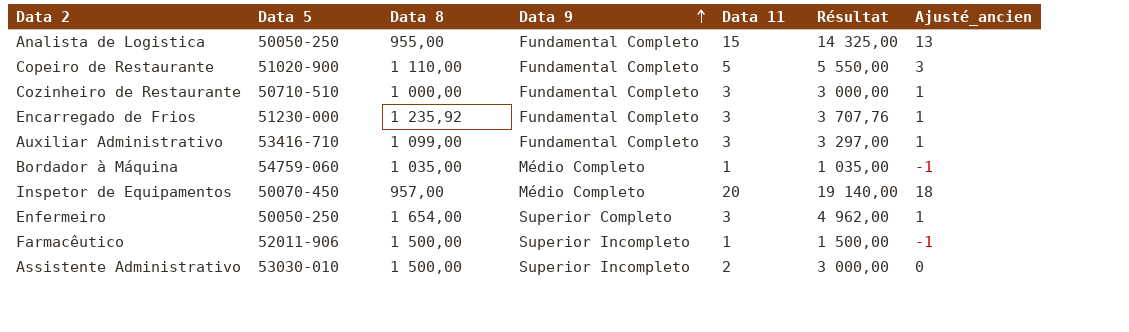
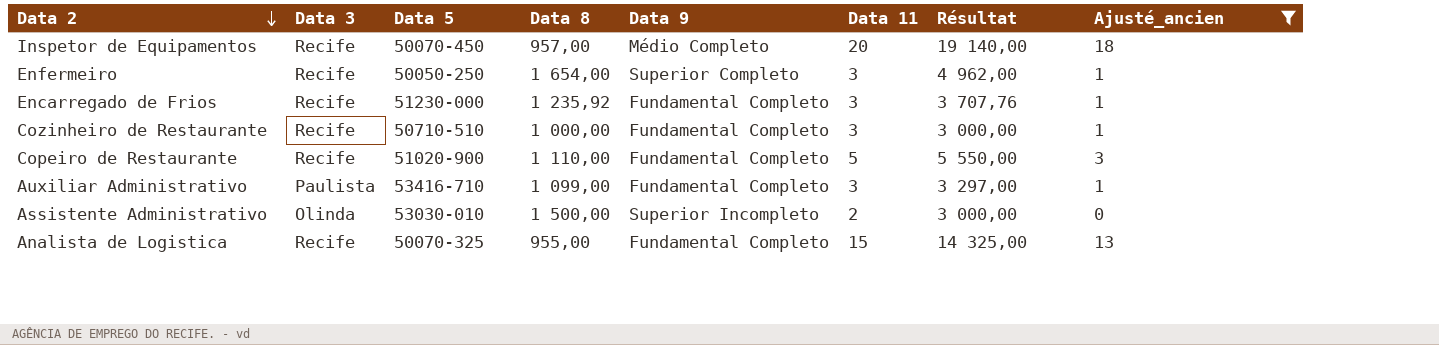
filter: none -> Ajusté_ancien != -1
row order: Data 9 ascending -> Data 2 descending
column Data 3 | position: none -> 2
Analista de Logistica | Data 5: 50050-250 -> 50070-325

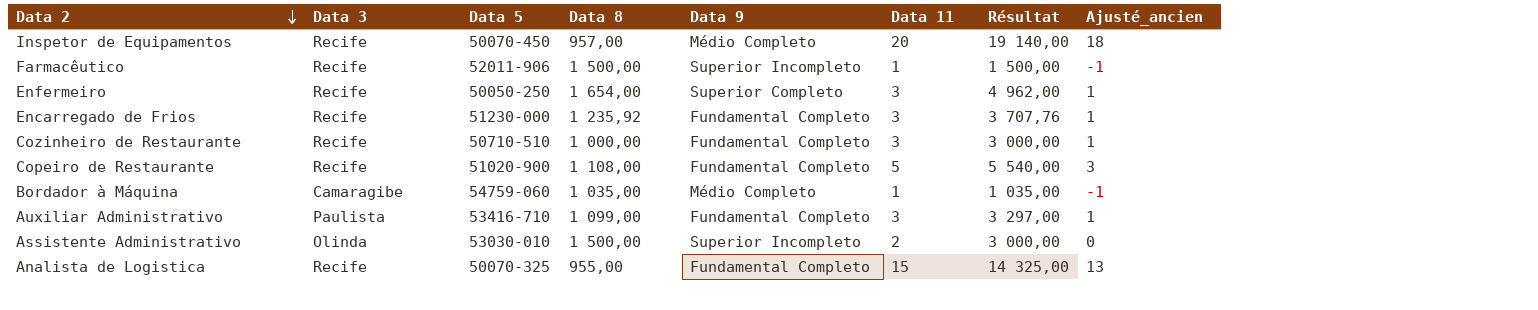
filter: Ajusté_ancien != -1 -> none
Copeiro de Restaurante | Data 8: 1 110,00 -> 1 108,00
Copeiro de Restaurante | Résultat: 5 550,00 -> 5 540,00

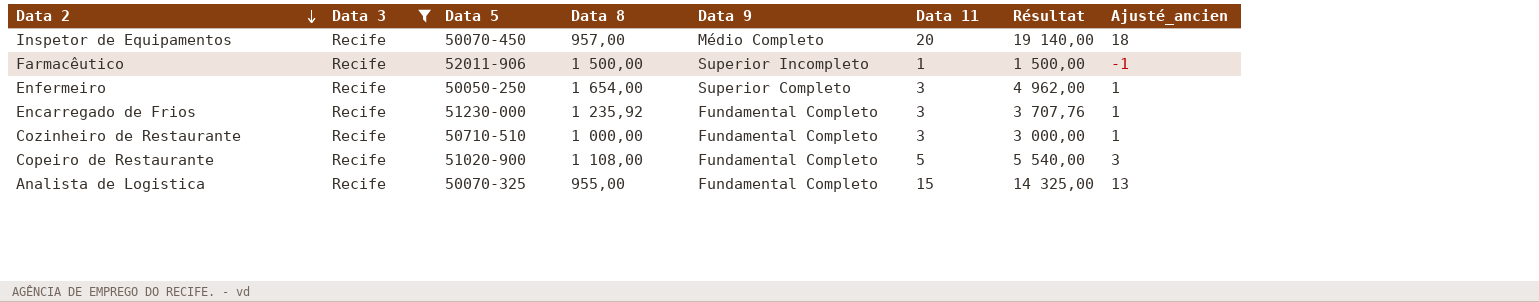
filter: none -> Data 3 = Recife

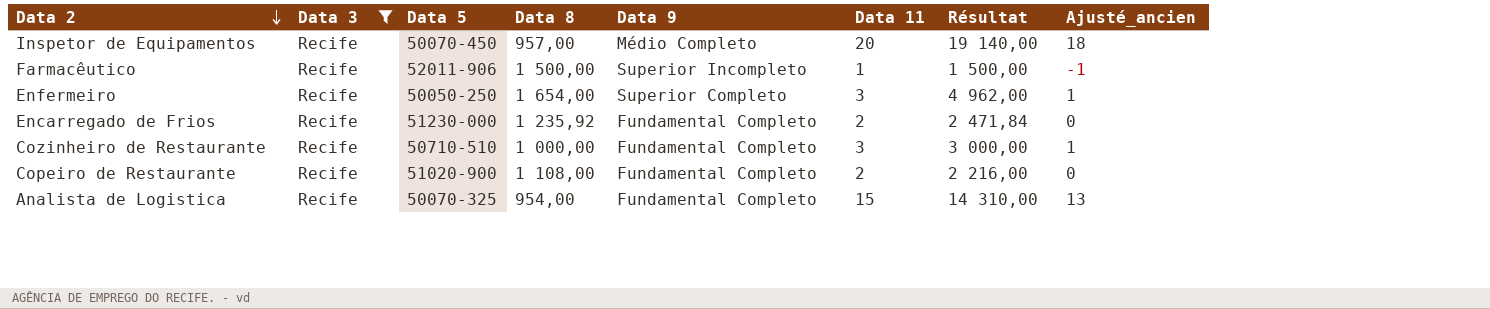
Encarregado de Frios | Data 11: 3 -> 2
Encarregado de Frios | Résultat: 3 707,76 -> 2 471,84
Encarregado de Frios | Ajusté_ancien: 1 -> 0
Copeiro de Restaurante | Data 11: 5 -> 2
Copeiro de Restaurante | Résultat: 5 540,00 -> 2 216,00
Copeiro de Restaurante | Ajusté_ancien: 3 -> 0
Analista de Logistica | Data 8: 955,00 -> 954,00
Analista de Logistica | Résultat: 14 325,00 -> 14 310,00

